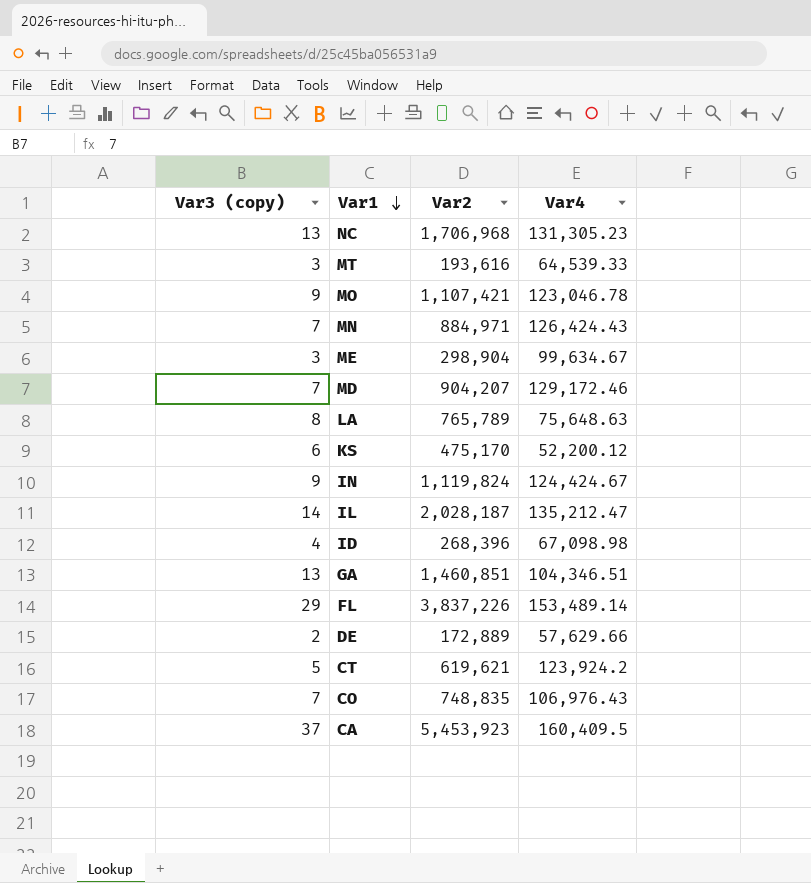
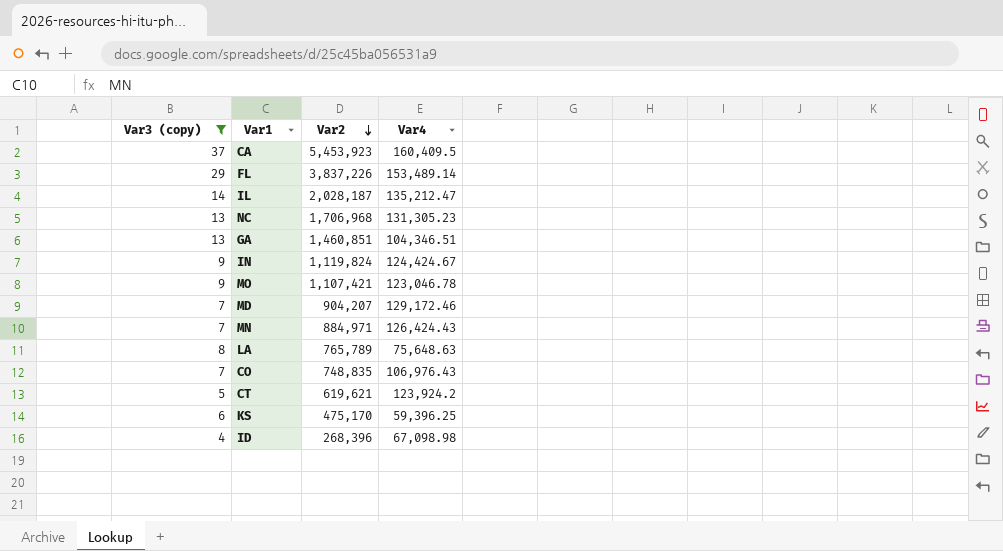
filter: none -> Var3 (copy) >= 4
row order: Var1 descending -> Var2 descending
KS | Var4: 52,200.12 -> 59,396.25

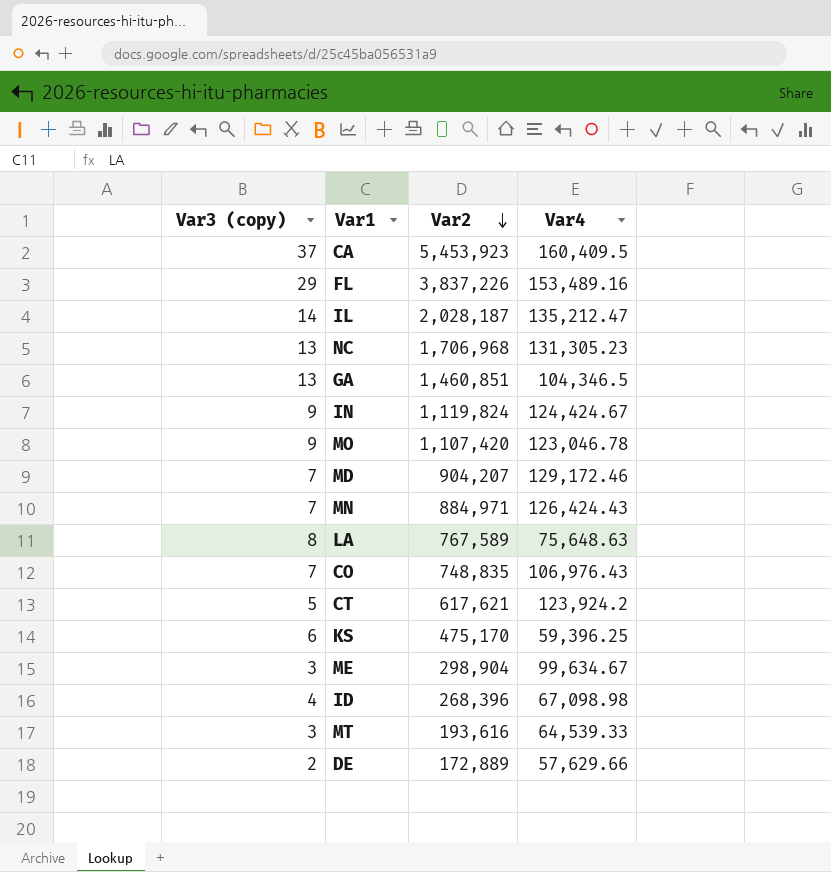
filter: Var3 (copy) >= 4 -> none
FL | Var4: 153,489.14 -> 153,489.16
GA | Var4: 104,346.51 -> 104,346.5
MO | Var2: 1,107,421 -> 1,107,420
LA | Var2: 765,789 -> 767,589
CT | Var2: 619,621 -> 617,621

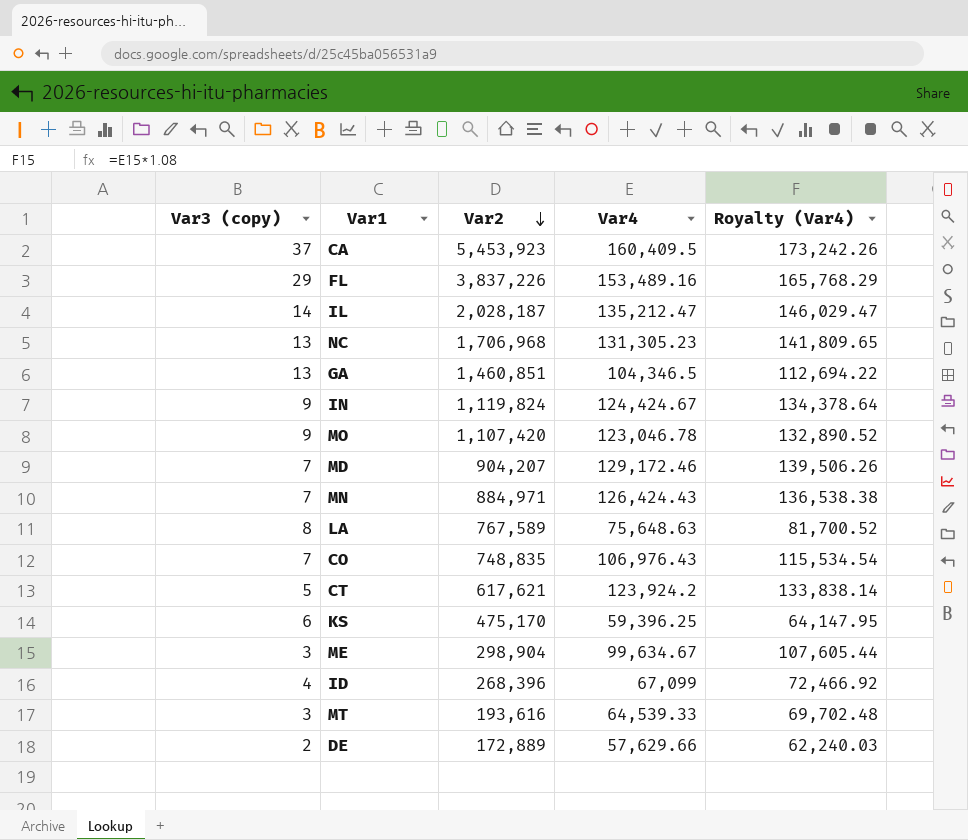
column Royalty (Var4) | formula: none -> [Var4] * 1.08
ID | Var4: 67,098.98 -> 67,099

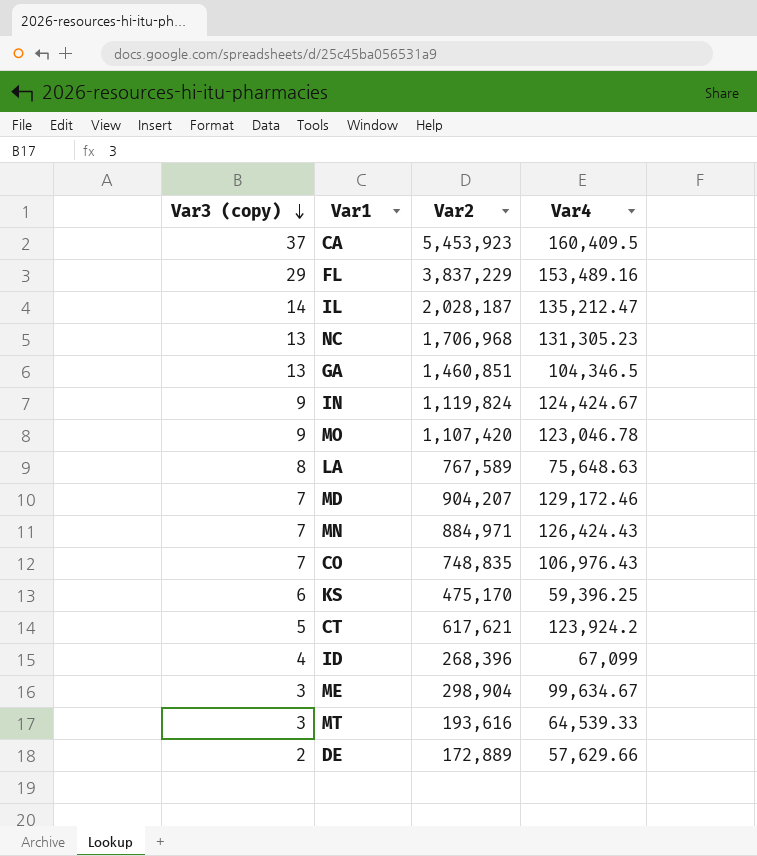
row order: Var2 descending -> Var3 (copy) descending
column Royalty (Var4) | formula: [Var4] * 1.08 -> none
FL | Var2: 3,837,226 -> 3,837,229

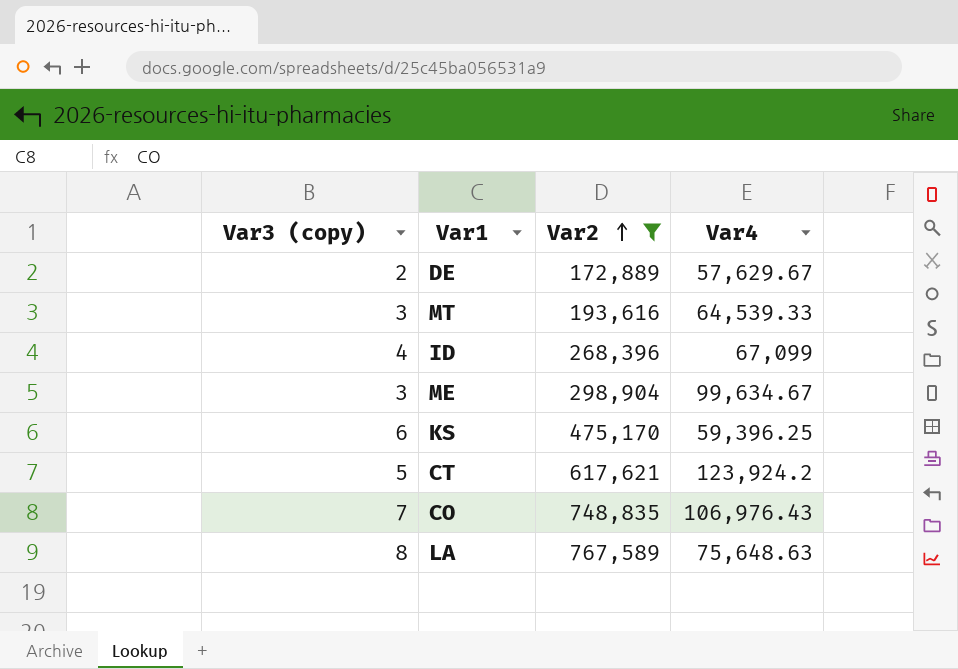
filter: none -> Var2 <= 767,589
row order: Var3 (copy) descending -> Var2 ascending
DE | Var4: 57,629.66 -> 57,629.67

